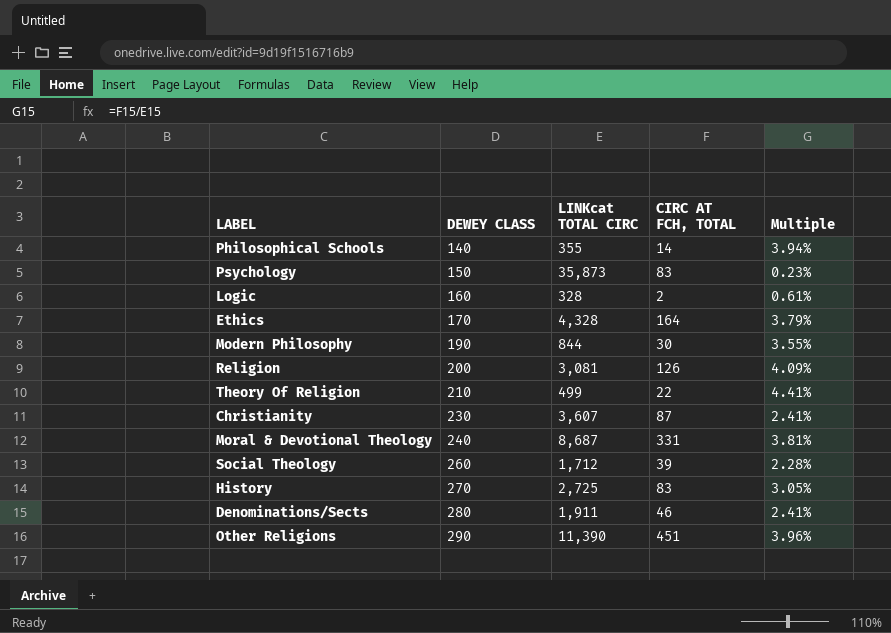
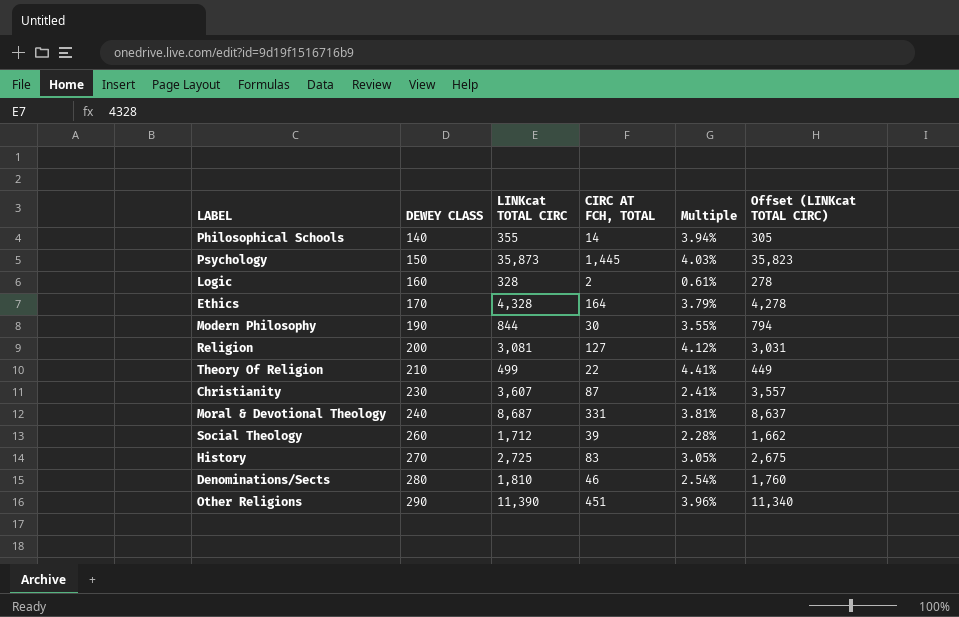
column Offset (LINKcat TOTAL CIRC) | formula: none -> [LINKcat TOTAL CIRC] - 50
Psychology | CIRC AT FCH, TOTAL: 83 -> 1,445
Psychology | Multiple: 0.23% -> 4.03%
Religion | CIRC AT FCH, TOTAL: 126 -> 127
Religion | Multiple: 4.09% -> 4.12%
Denominations/Sects | LINKcat TOTAL CIRC: 1,911 -> 1,810
Denominations/Sects | Multiple: 2.41% -> 2.54%

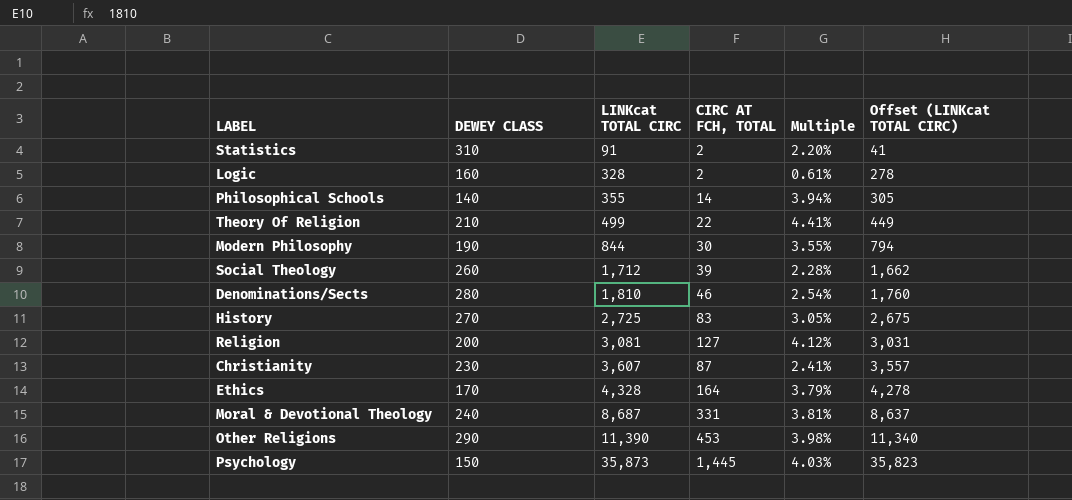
row order: DEWEY CLASS ascending -> LINKcat TOTAL CIRC ascending
row Statistics: none -> 310 | 91 | 2 | 2.20% | 41
Other Religions | CIRC AT FCH, TOTAL: 451 -> 453
Other Religions | Multiple: 3.96% -> 3.98%

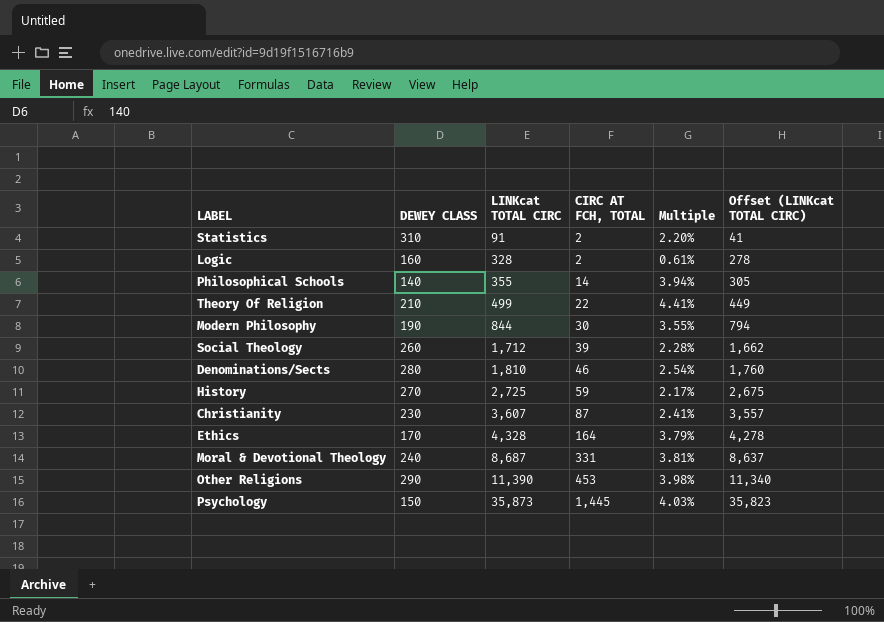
row Religion: 200 | 3,081 | 127 | 4.12% | 3,031 -> none
History | CIRC AT FCH, TOTAL: 83 -> 59
History | Multiple: 3.05% -> 2.17%

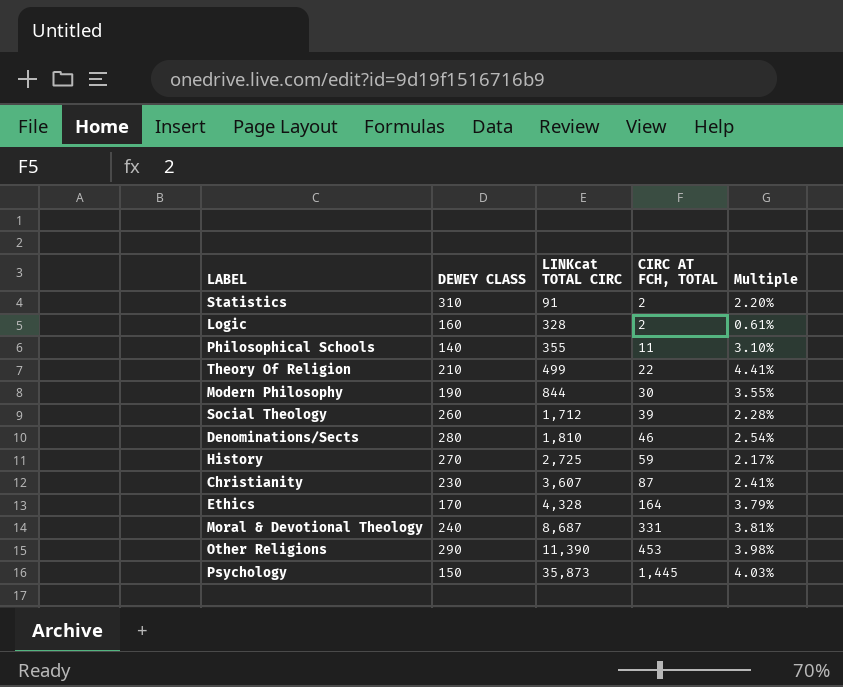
column Offset (LINKcat TOTAL CIRC) | formula: [LINKcat TOTAL CIRC] - 50 -> none
Philosophical Schools | CIRC AT FCH, TOTAL: 14 -> 11
Philosophical Schools | Multiple: 3.94% -> 3.10%

